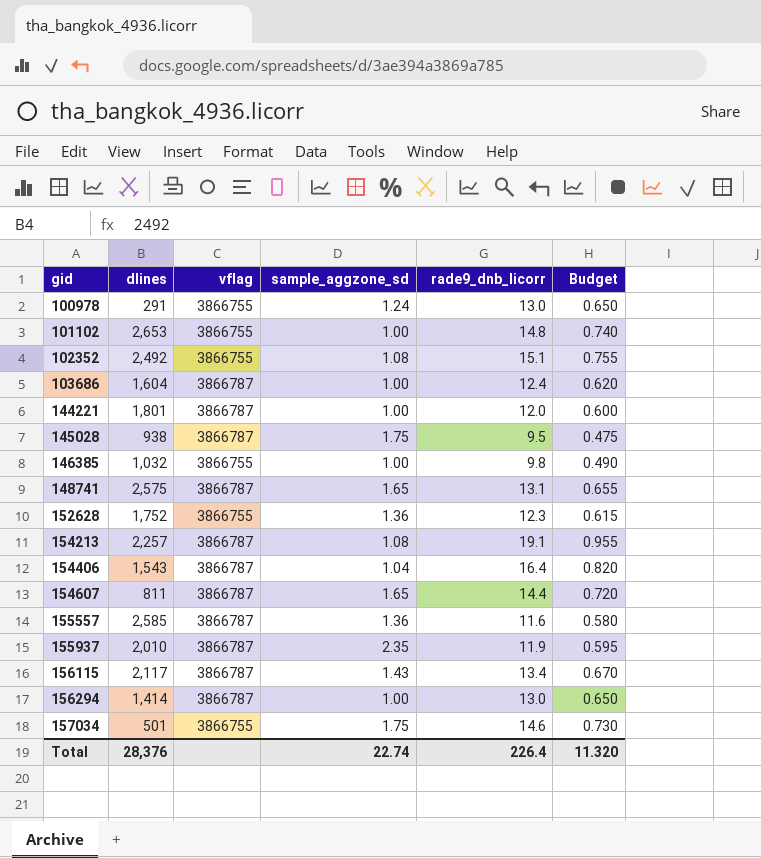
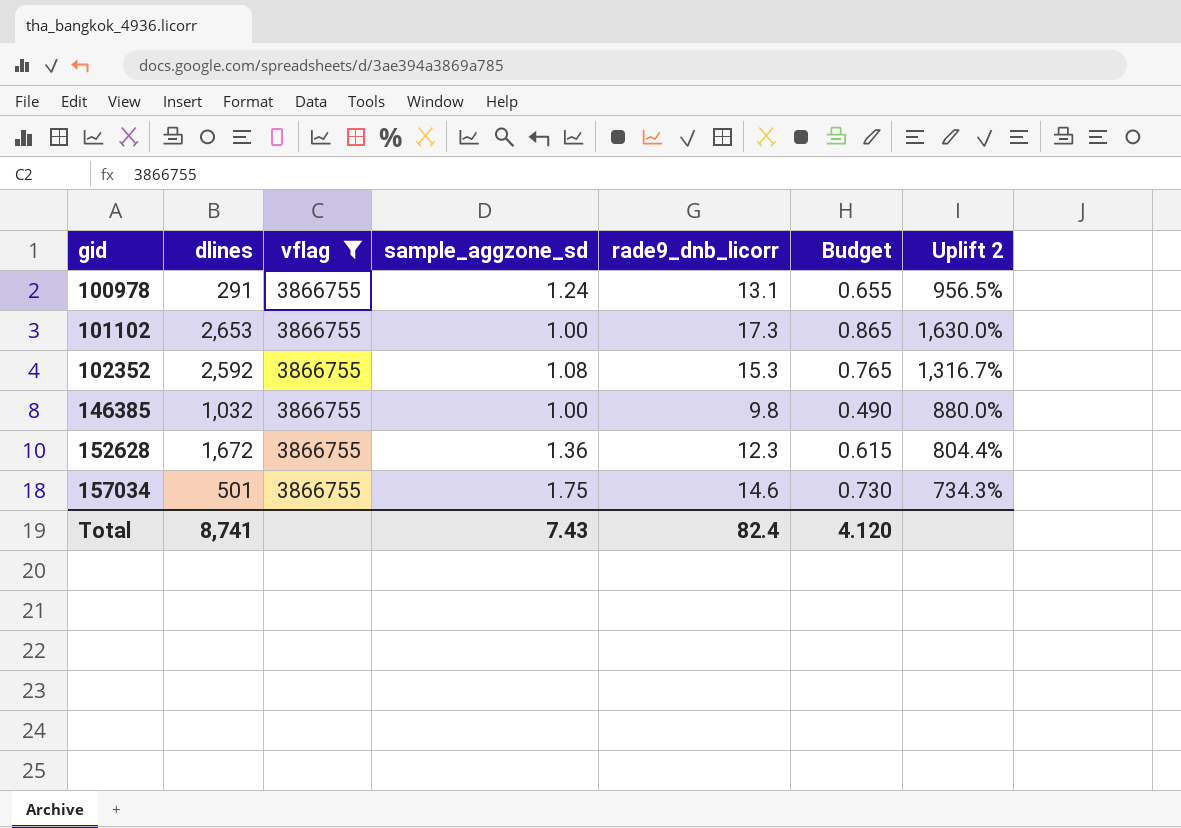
filter: none -> vflag = 3866755
column Uplift 2 | formula: none -> ([rade9_dnb_licorr] - [sample_aggzone_sd]) / [sample_aggzone_sd]
100978 | rade9_dnb_licorr: 13.0 -> 13.1
100978 | Budget: 0.650 -> 0.655
101102 | rade9_dnb_licorr: 14.8 -> 17.3
101102 | Budget: 0.740 -> 0.865
102352 | dlines: 2,492 -> 2,592
102352 | rade9_dnb_licorr: 15.1 -> 15.3
102352 | Budget: 0.755 -> 0.765
152628 | dlines: 1,752 -> 1,672
Total | dlines: 28,376 -> 8,741
Total | sample_aggzone_sd: 22.74 -> 7.43
Total | rade9_dnb_licorr: 226.4 -> 82.4
Total | Budget: 11.320 -> 4.120

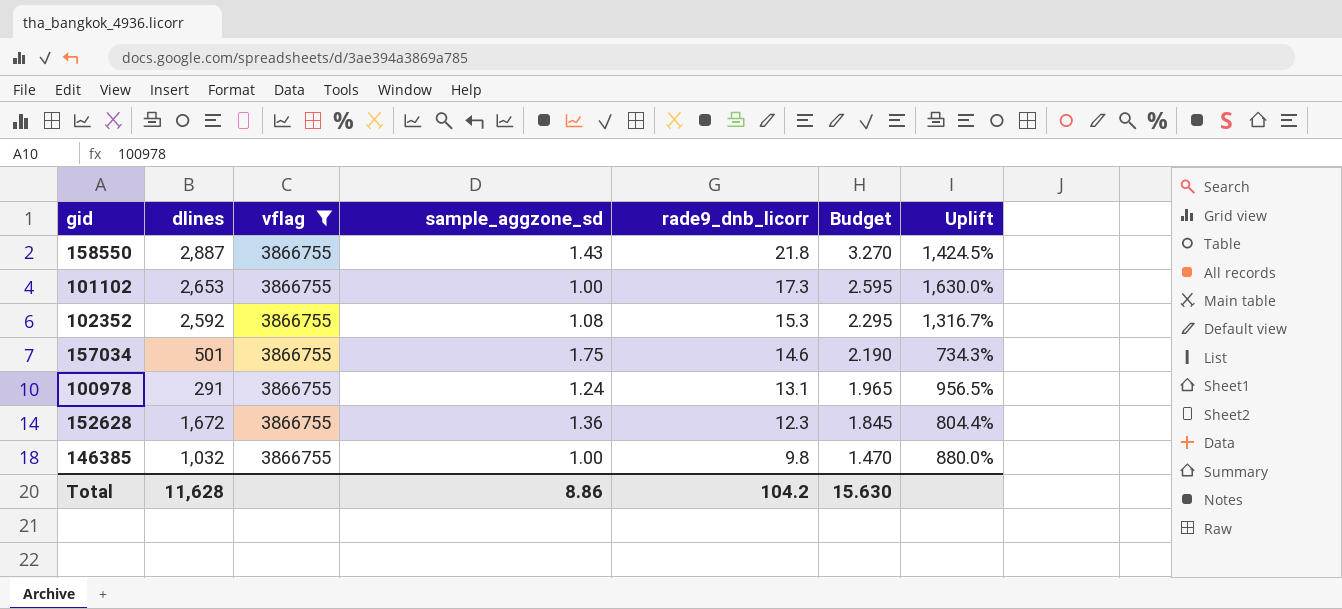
row order: gid ascending -> rade9_dnb_licorr descending
column Budget | formula: [rade9_dnb_licorr] * 0.05 -> [rade9_dnb_licorr] * 0.15
column name: Uplift 2 -> Uplift
row 158550: none -> 2,887 | 3866755 | 1.43 | 21.8 | 3.270 | 1,424.5%
Total | dlines: 8,741 -> 11,628
Total | sample_aggzone_sd: 7.43 -> 8.86
Total | rade9_dnb_licorr: 82.4 -> 104.2
Total | Budget: 4.120 -> 15.630

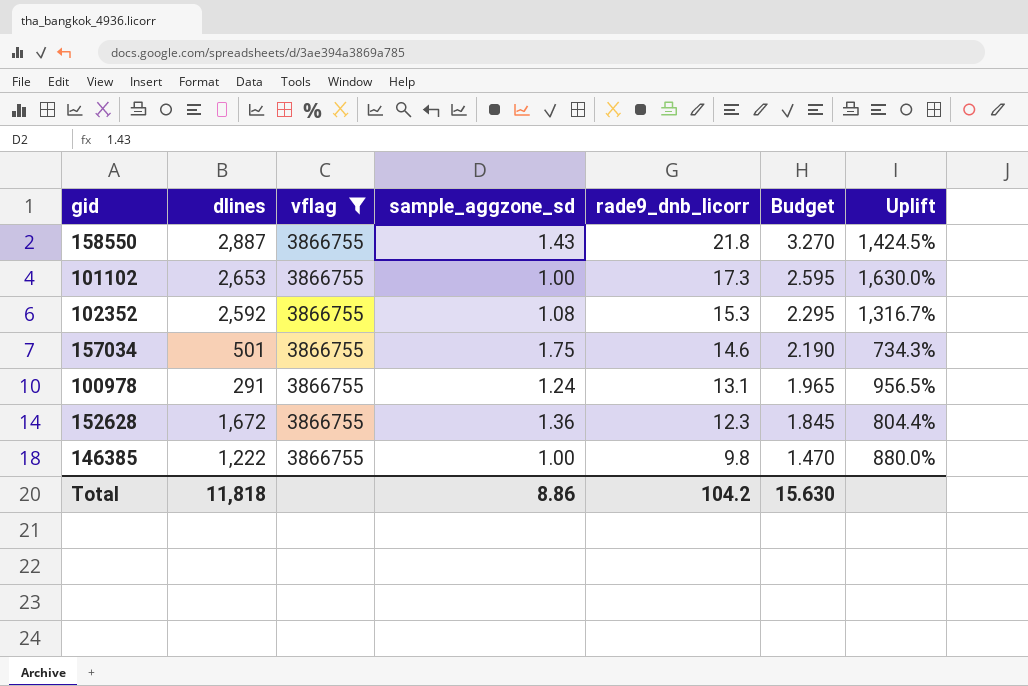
146385 | dlines: 1,032 -> 1,222
Total | dlines: 11,628 -> 11,818

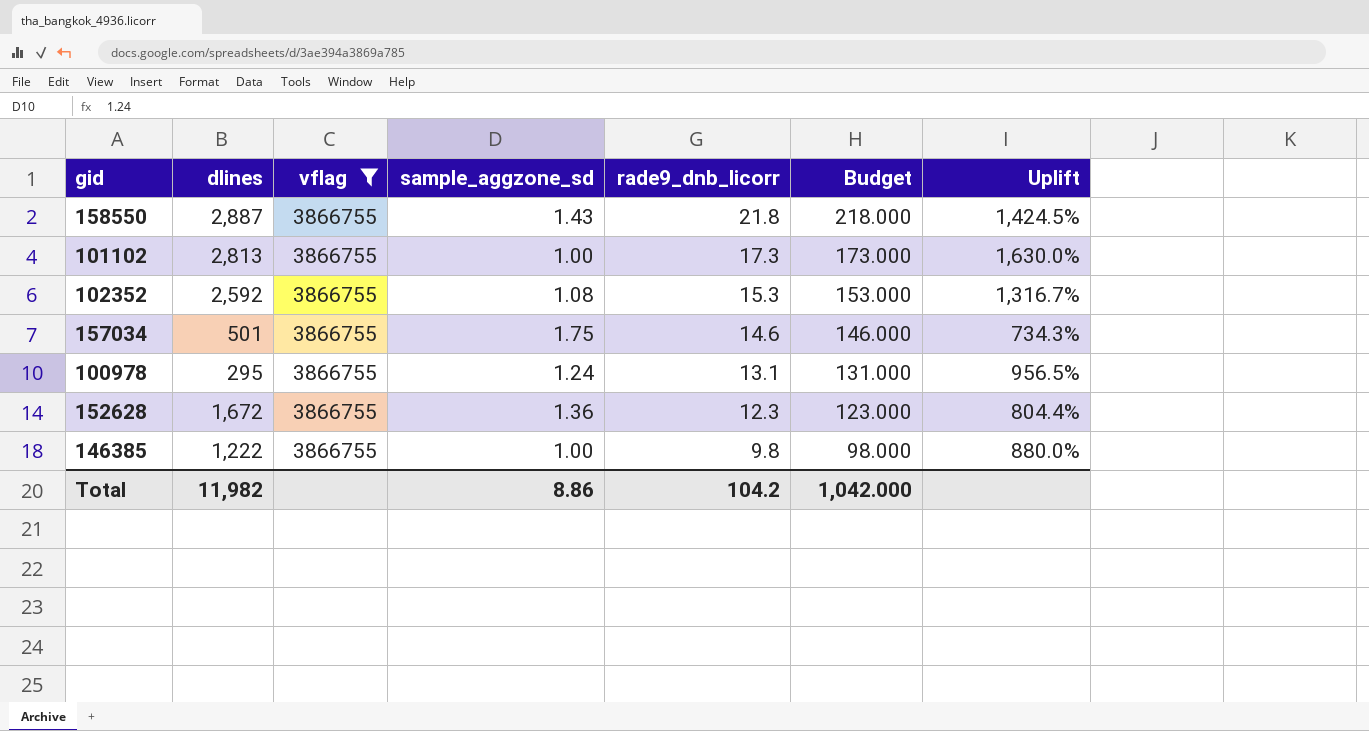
column Budget | formula: [rade9_dnb_licorr] * 0.15 -> [rade9_dnb_licorr] * 10
101102 | dlines: 2,653 -> 2,813
100978 | dlines: 291 -> 295
Total | dlines: 11,818 -> 11,982
Total | Budget: 15.630 -> 1,042.000

